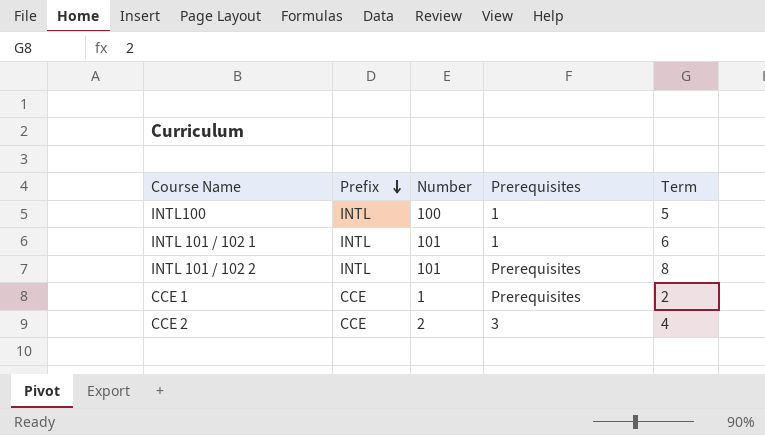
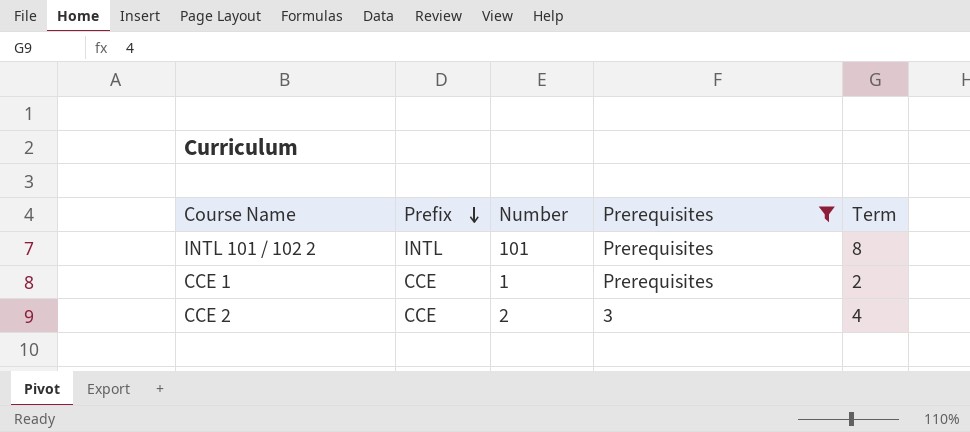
filter: none -> Prerequisites != 1

